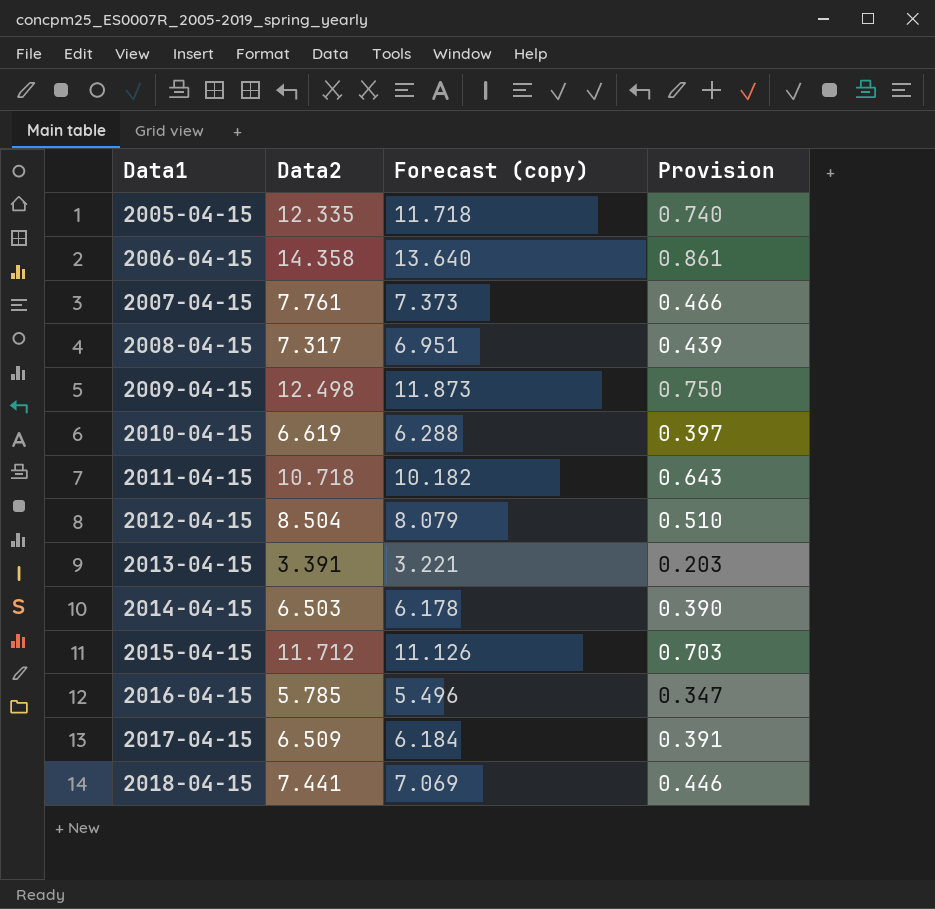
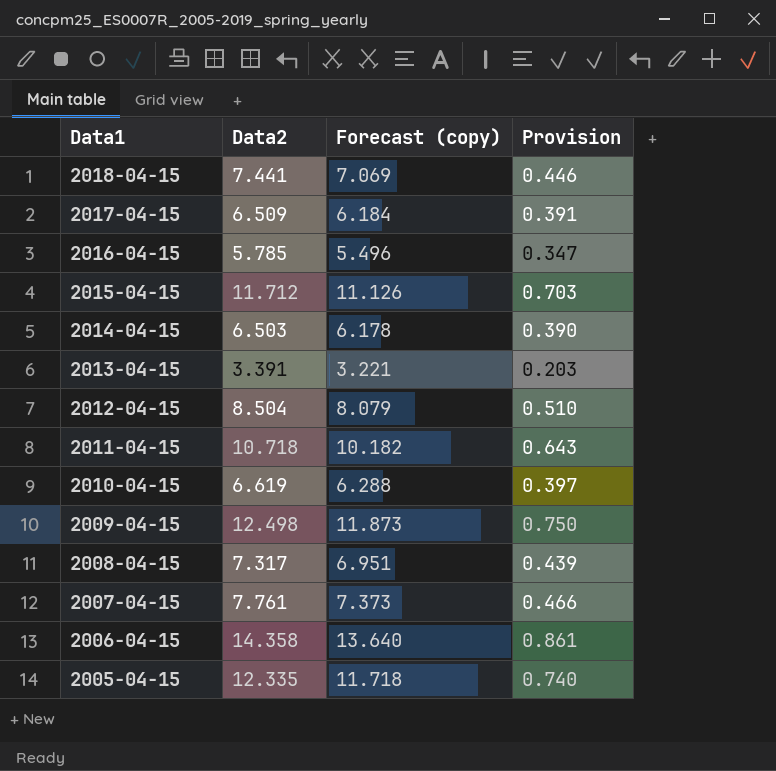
row order: Data1 ascending -> Data1 descending

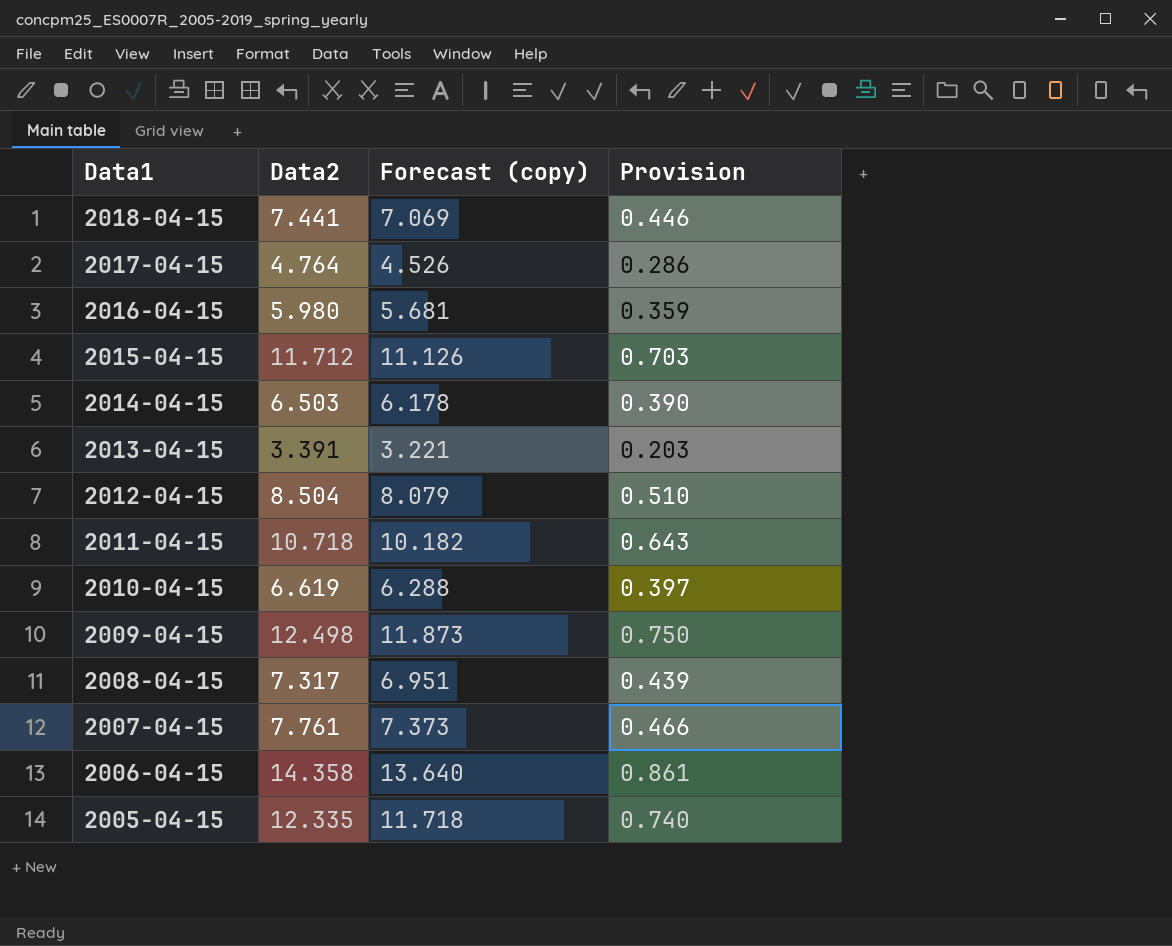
2017-04-15 | Data2: 6.509 -> 4.764
2017-04-15 | Forecast (copy): 6.184 -> 4.526
2017-04-15 | Provision: 0.391 -> 0.286
2016-04-15 | Data2: 5.785 -> 5.980
2016-04-15 | Forecast (copy): 5.496 -> 5.681
2016-04-15 | Provision: 0.347 -> 0.359

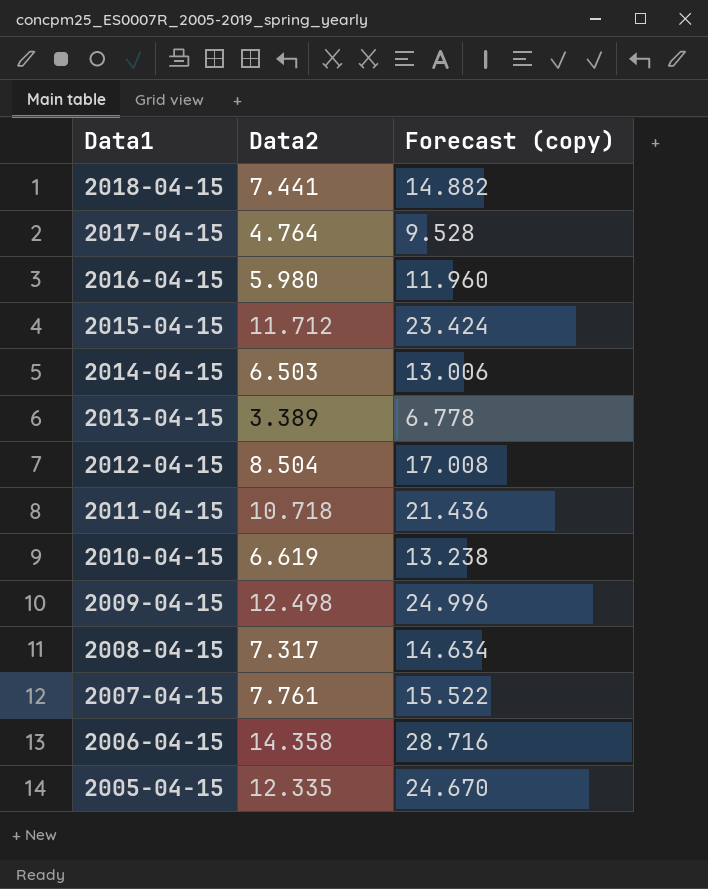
column Provision | formula: [Data2] * 0.06 -> none
column Forecast (copy) | formula: [Data2] * 0.95 -> [Data2] * 2
2013-04-15 | Data2: 3.391 -> 3.389

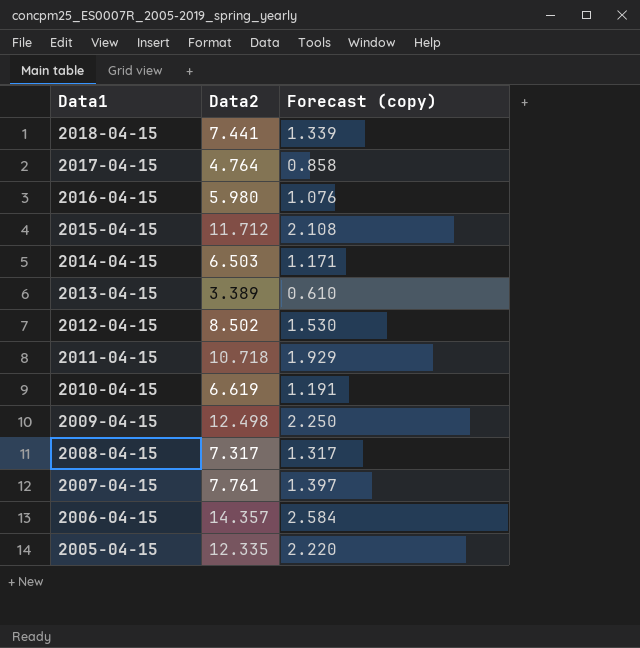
column Forecast (copy) | formula: [Data2] * 2 -> [Data2] * 0.18
2012-04-15 | Data2: 8.504 -> 8.502
2006-04-15 | Data2: 14.358 -> 14.357

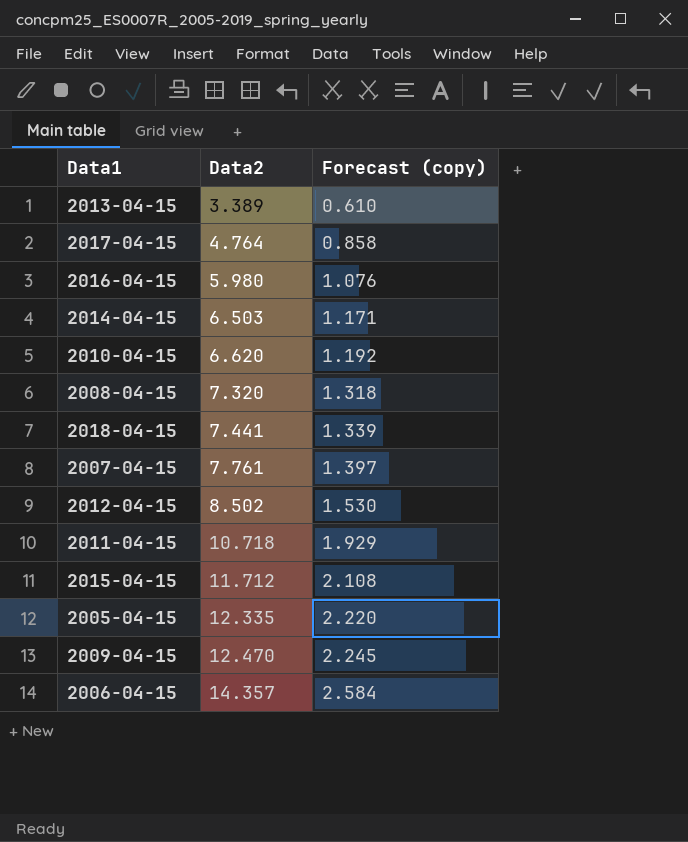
row order: Data1 descending -> Data2 ascending
2010-04-15 | Data2: 6.619 -> 6.620
2010-04-15 | Forecast (copy): 1.191 -> 1.192
2008-04-15 | Data2: 7.317 -> 7.320
2008-04-15 | Forecast (copy): 1.317 -> 1.318
2009-04-15 | Data2: 12.498 -> 12.470
2009-04-15 | Forecast (copy): 2.250 -> 2.245

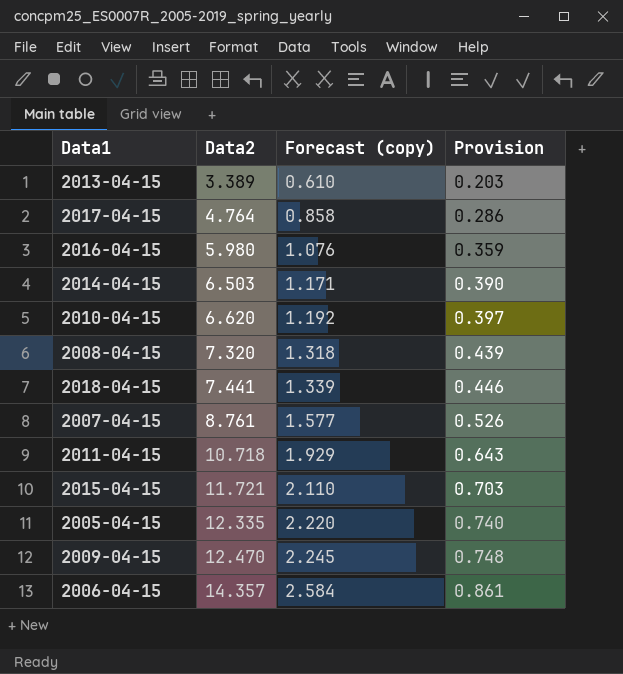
column Provision | formula: none -> [Data2] * 0.06
row 2012-04-15: 8.502 | 1.530 -> none
2007-04-15 | Data2: 7.761 -> 8.761
2007-04-15 | Forecast (copy): 1.397 -> 1.577
2015-04-15 | Data2: 11.712 -> 11.721
2015-04-15 | Forecast (copy): 2.108 -> 2.110

